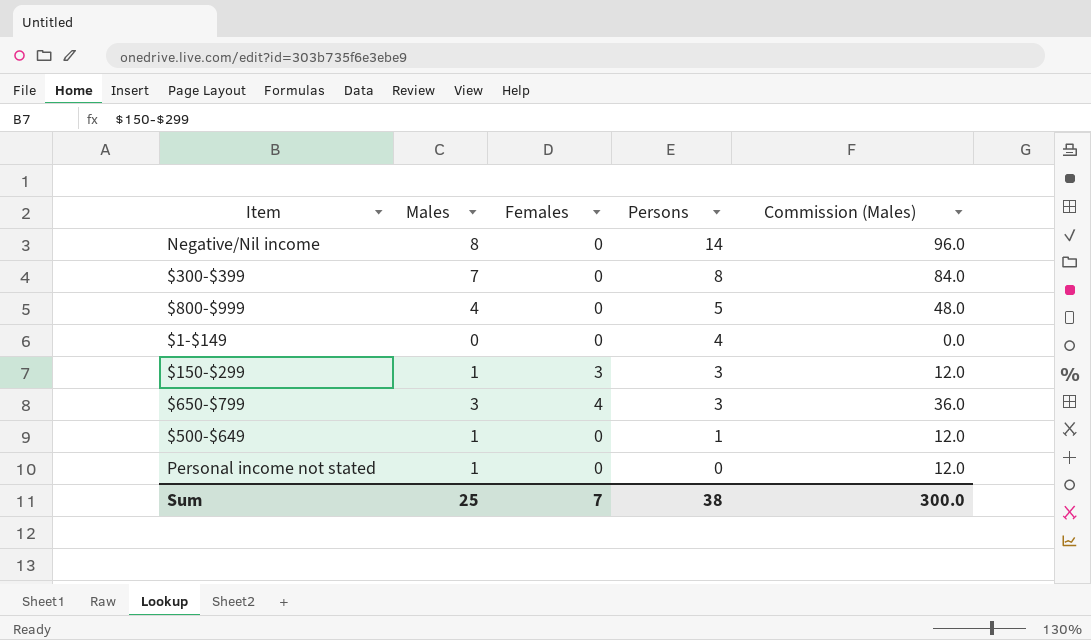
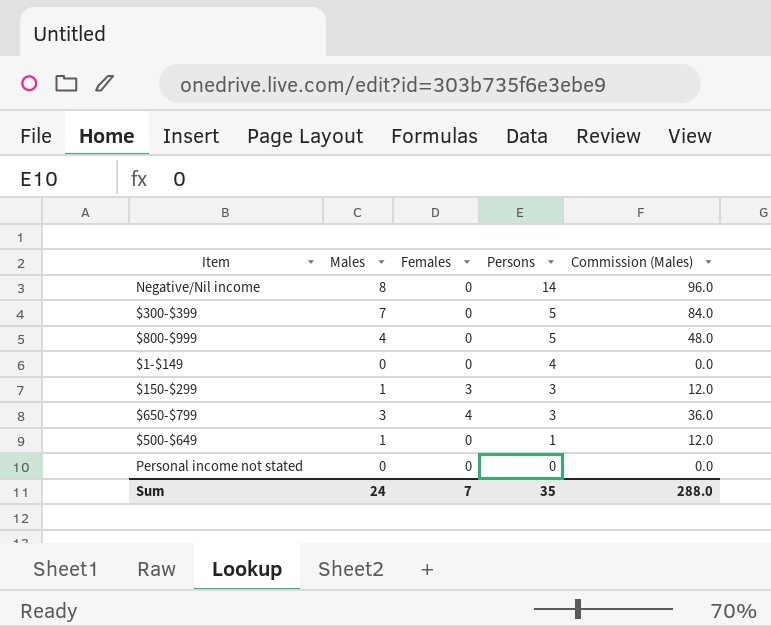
$300-$399 | Persons: 8 -> 5
Personal income not stated | Males: 1 -> 0
Personal income not stated | Commission (Males): 12.0 -> 0.0
Sum | Males: 25 -> 24
Sum | Persons: 38 -> 35
Sum | Commission (Males): 300.0 -> 288.0

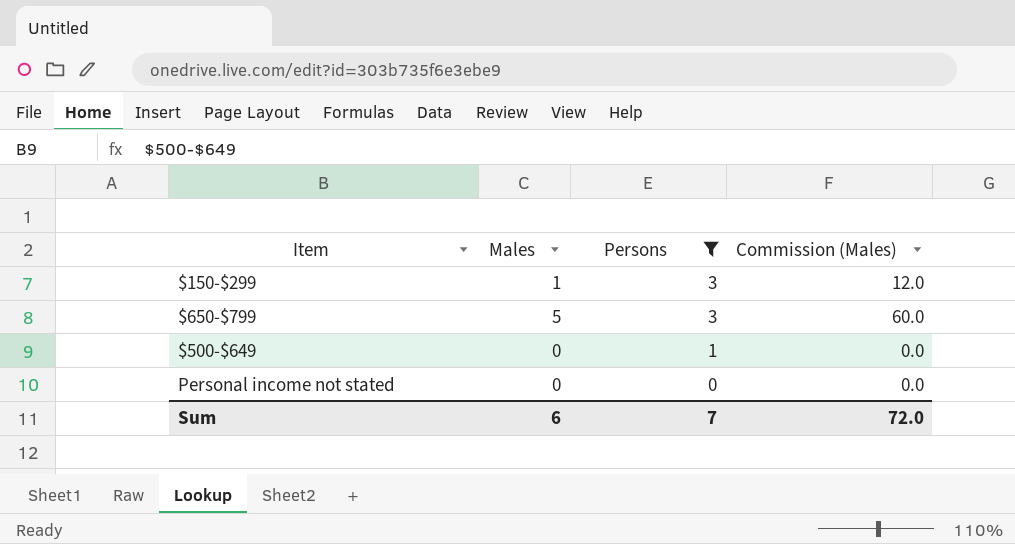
filter: none -> Persons <= 3
column Females | position: 3 -> none
$650-$799 | Males: 3 -> 5
$650-$799 | Commission (Males): 36.0 -> 60.0
$500-$649 | Males: 1 -> 0
$500-$649 | Commission (Males): 12.0 -> 0.0
Sum | Males: 24 -> 6
Sum | Persons: 35 -> 7
Sum | Commission (Males): 288.0 -> 72.0

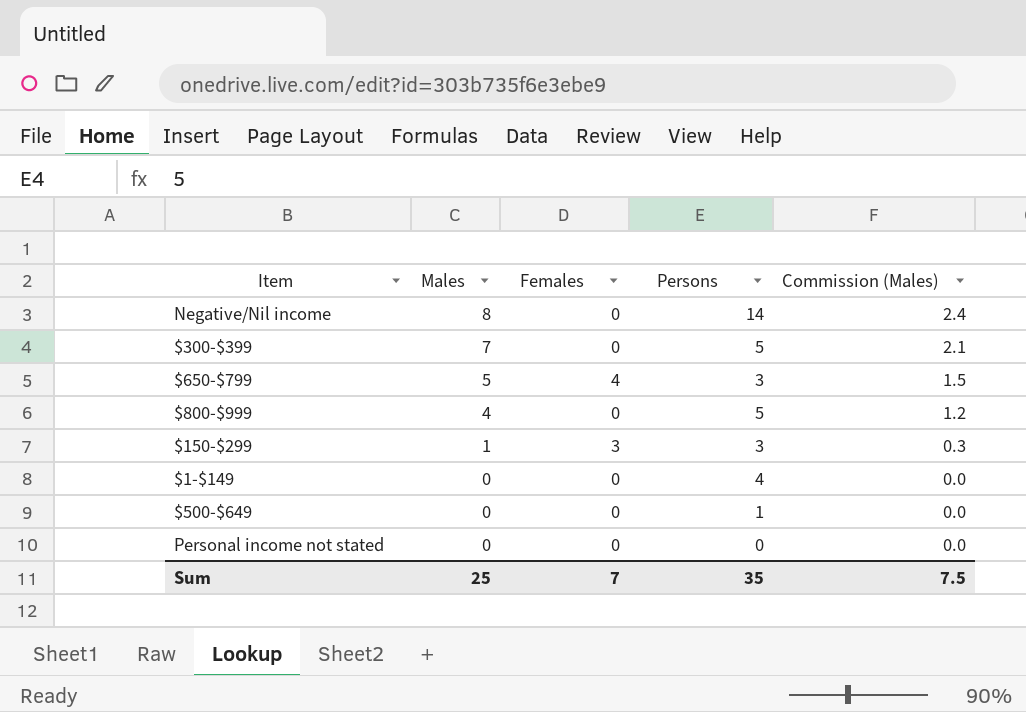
filter: Persons <= 3 -> none
row order: Persons descending -> Males descending
column Females | position: none -> 3
column Commission (Males) | formula: [Males] * 12 -> [Males] * 0.3
Sum | Males: 6 -> 25
Sum | Persons: 7 -> 35
Sum | Commission (Males): 72.0 -> 7.5

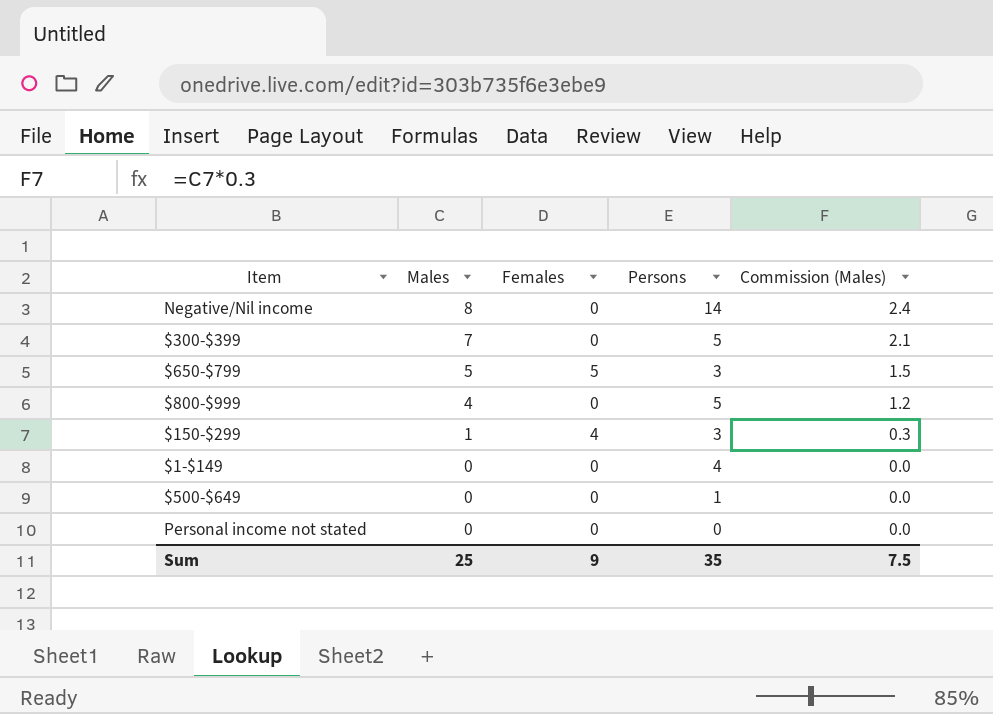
$650-$799 | Females: 4 -> 5
$150-$299 | Females: 3 -> 4
Sum | Females: 7 -> 9

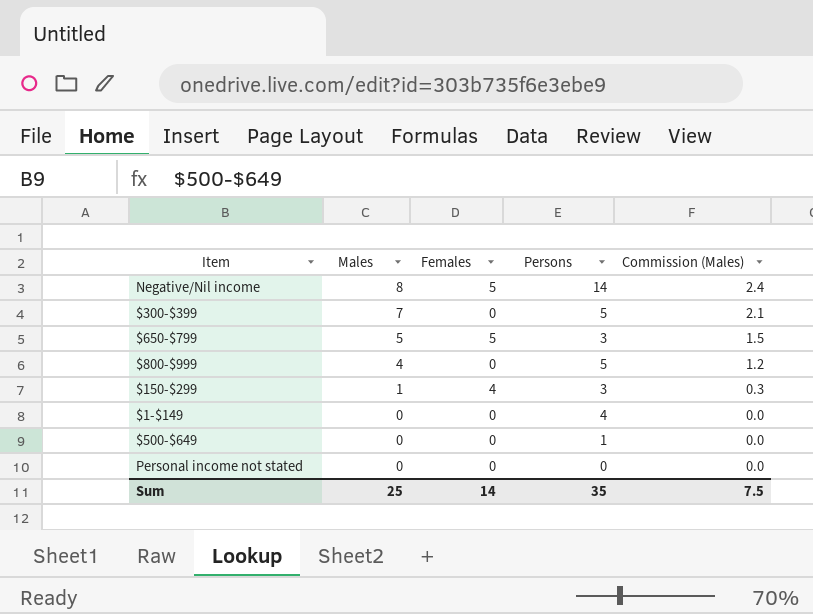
Negative/Nil income | Females: 0 -> 5
Sum | Females: 9 -> 14

